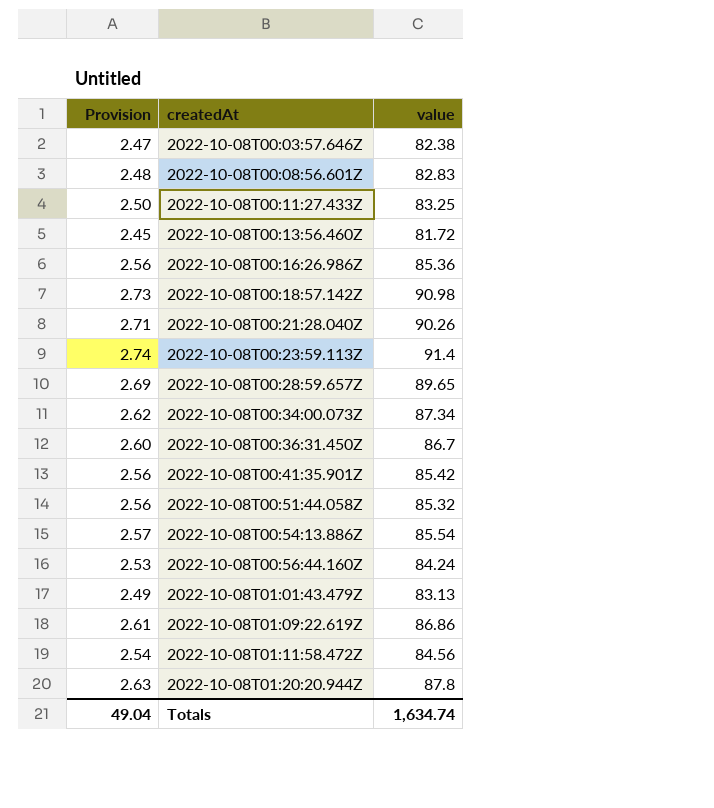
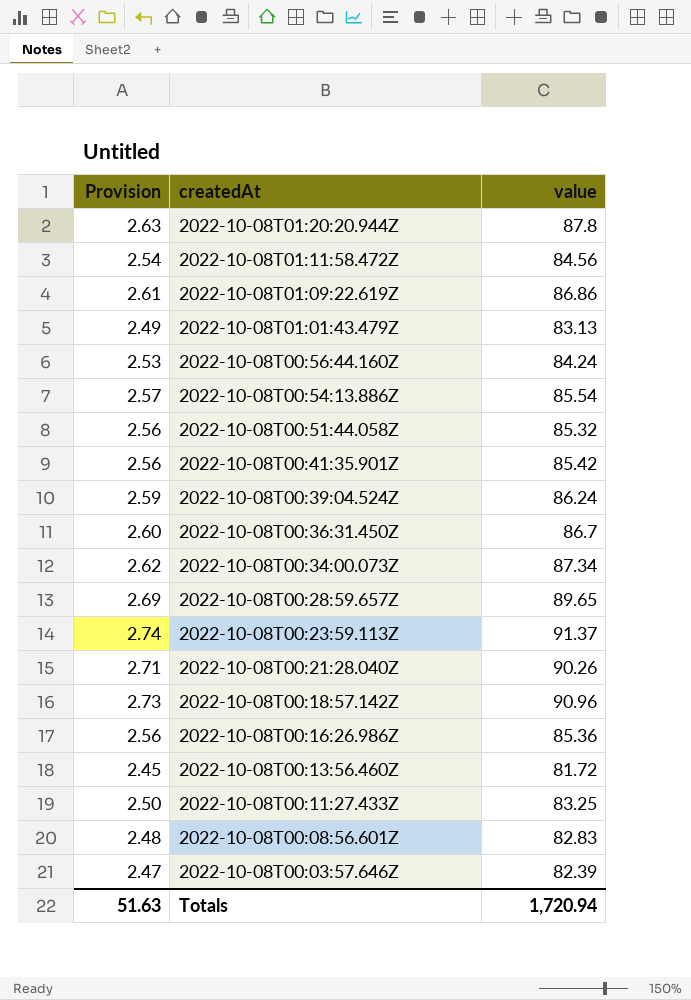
row order: createdAt ascending -> createdAt descending
row 2022-10-08T00:39:04.524Z: none -> 2.59 | 86.24
2022-10-08T00:23:59.113Z | value: 91.4 -> 91.37
2022-10-08T00:18:57.142Z | value: 90.98 -> 90.96
2022-10-08T00:03:57.646Z | value: 82.38 -> 82.39
Totals | Provision: 49.04 -> 51.63
Totals | value: 1,634.74 -> 1,720.94

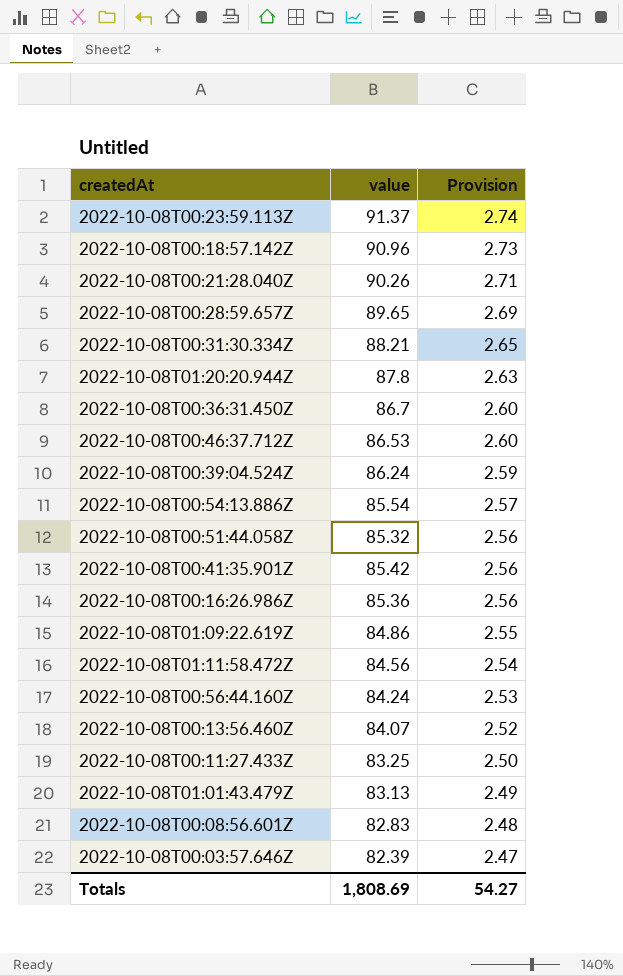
row order: createdAt descending -> Provision descending
column Provision | position: 1 -> 3
row 2022-10-08T00:34:00.073Z: 2.62 | 87.34 -> none
row 2022-10-08T00:31:30.334Z: none -> 88.21 | 2.65
row 2022-10-08T00:46:37.712Z: none -> 86.53 | 2.60
2022-10-08T01:09:22.619Z | value: 86.86 -> 84.86
2022-10-08T01:09:22.619Z | Provision: 2.61 -> 2.55
2022-10-08T00:13:56.460Z | value: 81.72 -> 84.07
2022-10-08T00:13:56.460Z | Provision: 2.45 -> 2.52
Totals | value: 1,720.94 -> 1,808.69
Totals | Provision: 51.63 -> 54.27

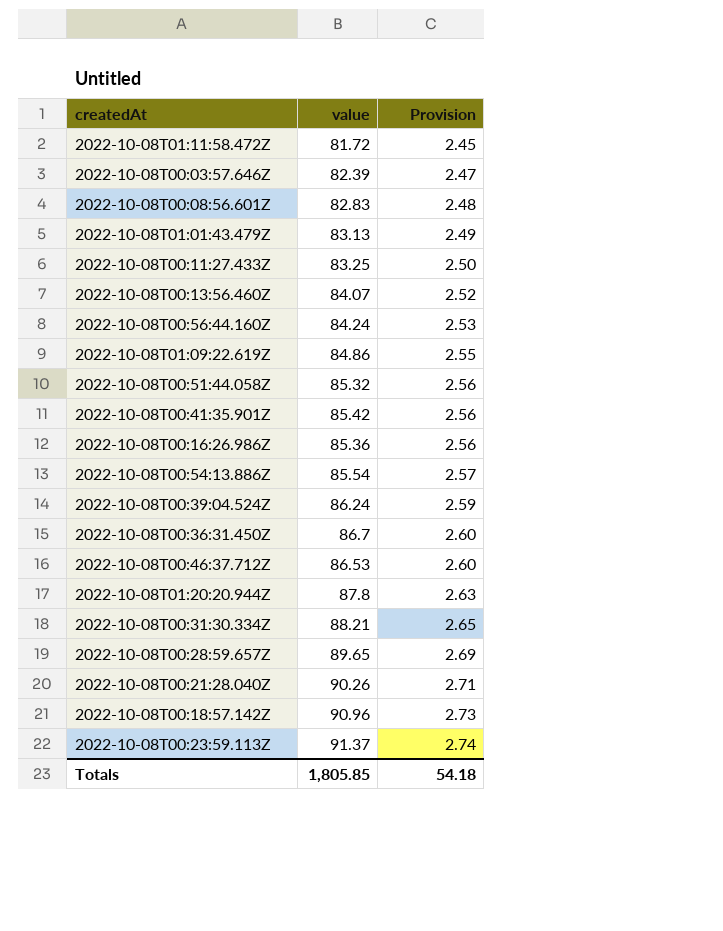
row order: Provision descending -> Provision ascending
2022-10-08T01:11:58.472Z | value: 84.56 -> 81.72
2022-10-08T01:11:58.472Z | Provision: 2.54 -> 2.45
Totals | value: 1,808.69 -> 1,805.85
Totals | Provision: 54.27 -> 54.18

